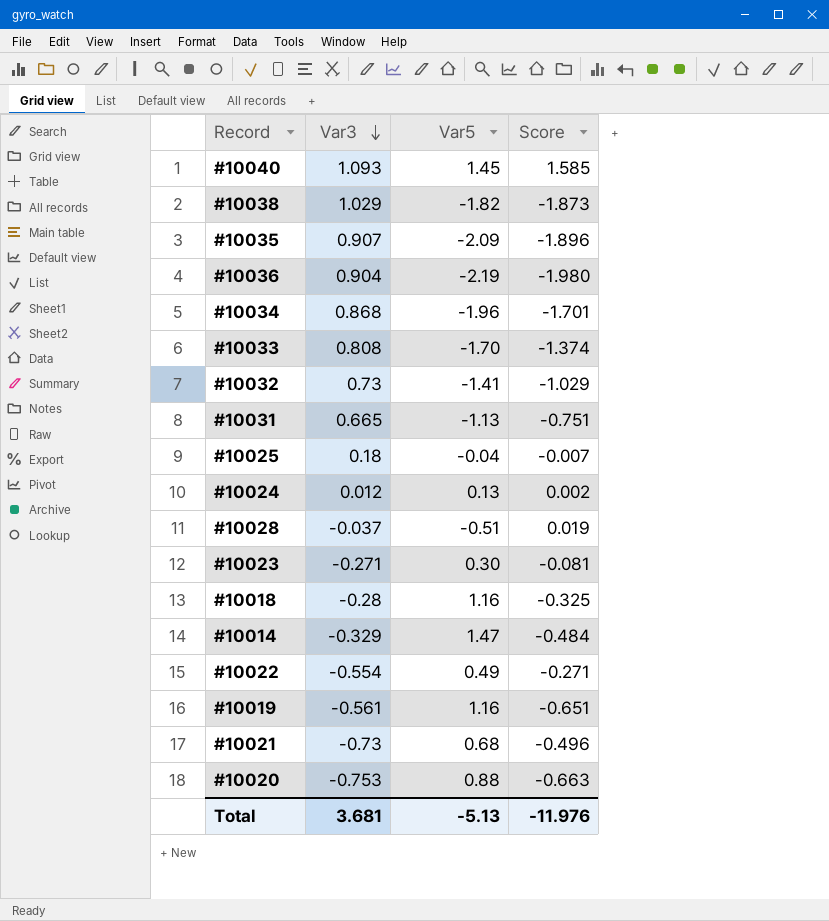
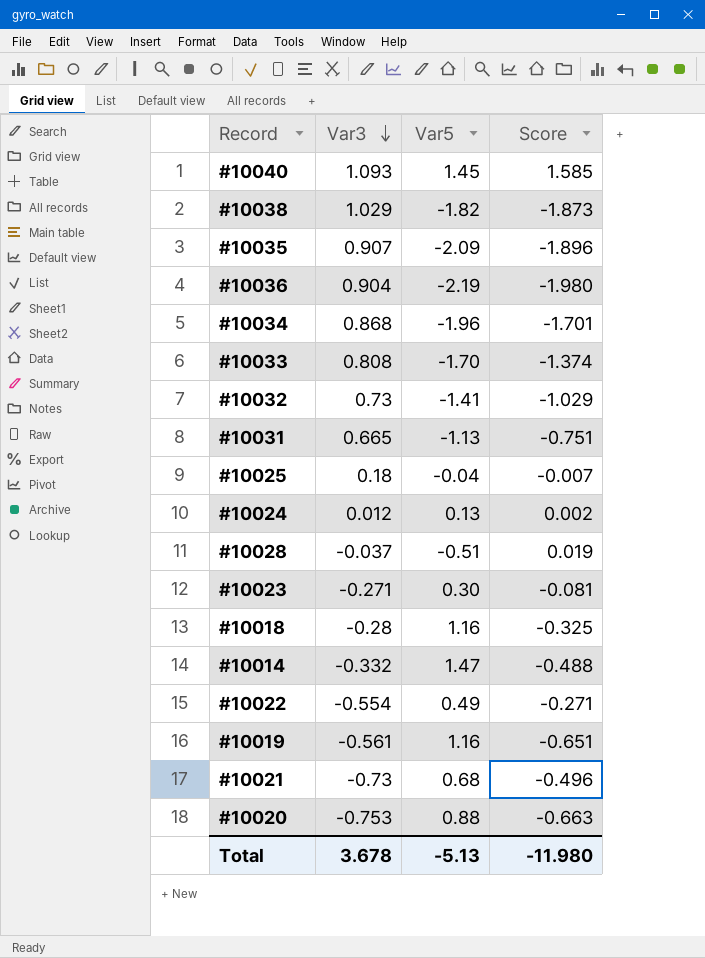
#10014 | Var3: -0.329 -> -0.332
#10014 | Score: -0.484 -> -0.488
Total | Var3: 3.681 -> 3.678
Total | Score: -11.976 -> -11.980

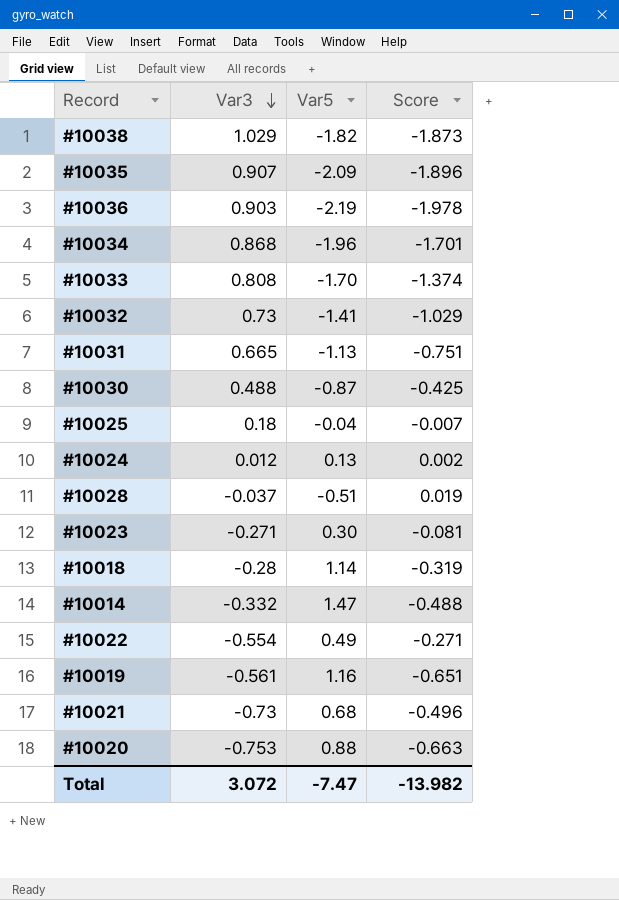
row #10040: 1.093 | 1.45 | 1.585 -> none
#10036 | Var3: 0.904 -> 0.903
#10036 | Score: -1.980 -> -1.978
row #10030: none -> 0.488 | -0.87 | -0.425
#10018 | Var5: 1.16 -> 1.14
#10018 | Score: -0.325 -> -0.319
Total | Var3: 3.678 -> 3.072
Total | Var5: -5.13 -> -7.47
Total | Score: -11.980 -> -13.982

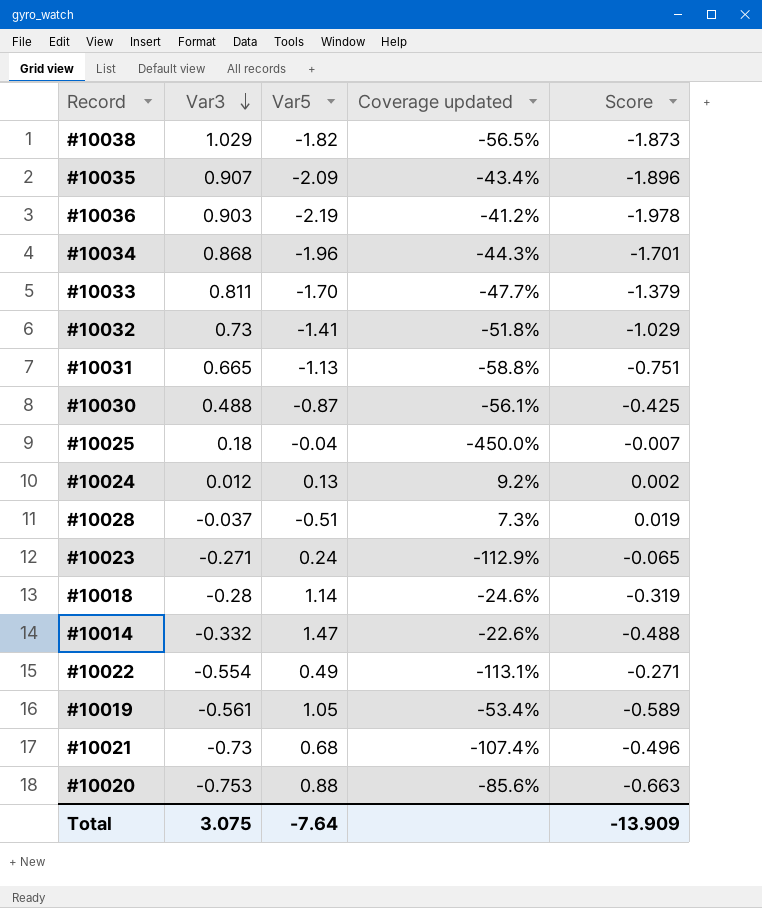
column Coverage updated | formula: none -> [Var3] / [Var5]
#10033 | Var3: 0.808 -> 0.811
#10033 | Score: -1.374 -> -1.379
#10023 | Var5: 0.30 -> 0.24
#10023 | Score: -0.081 -> -0.065
#10019 | Var5: 1.16 -> 1.05
#10019 | Score: -0.651 -> -0.589
Total | Var3: 3.072 -> 3.075
Total | Var5: -7.47 -> -7.64
Total | Score: -13.982 -> -13.909

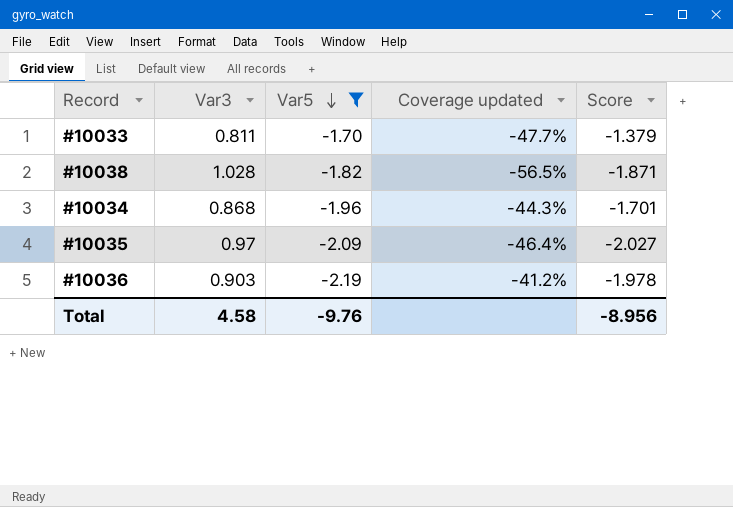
filter: none -> Var5 <= -1.70
row order: Var3 descending -> Var5 descending
#10038 | Var3: 1.029 -> 1.028
#10038 | Score: -1.873 -> -1.871
#10035 | Var3: 0.907 -> 0.97
#10035 | Coverage updated: -43.4% -> -46.4%
#10035 | Score: -1.896 -> -2.027
Total | Var3: 3.075 -> 4.58
Total | Var5: -7.64 -> -9.76
Total | Score: -13.909 -> -8.956

